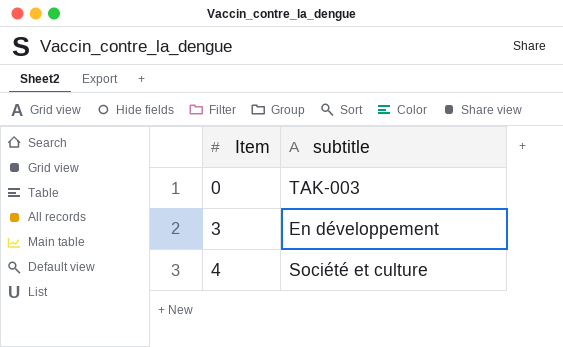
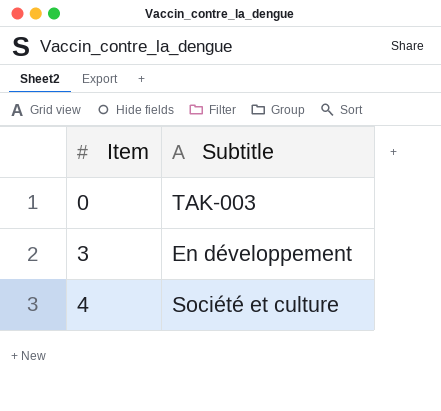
column name: subtitle -> Subtitle

